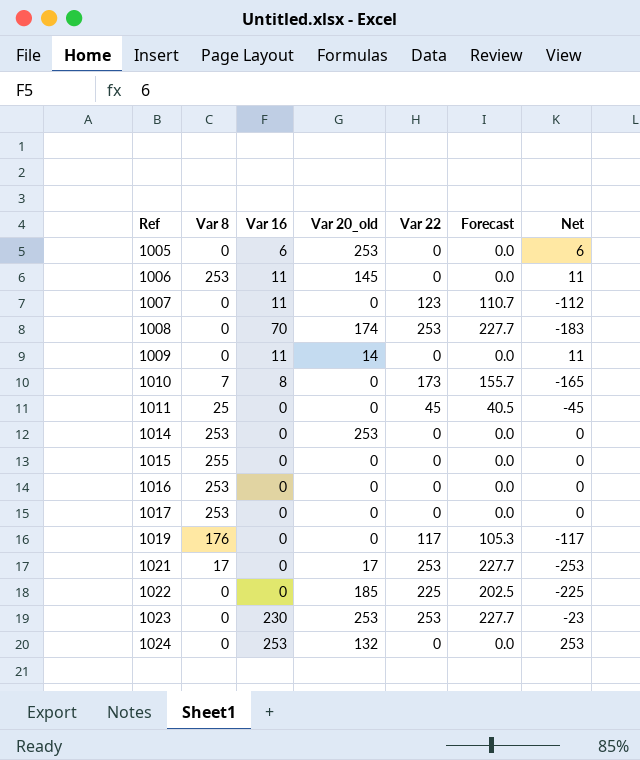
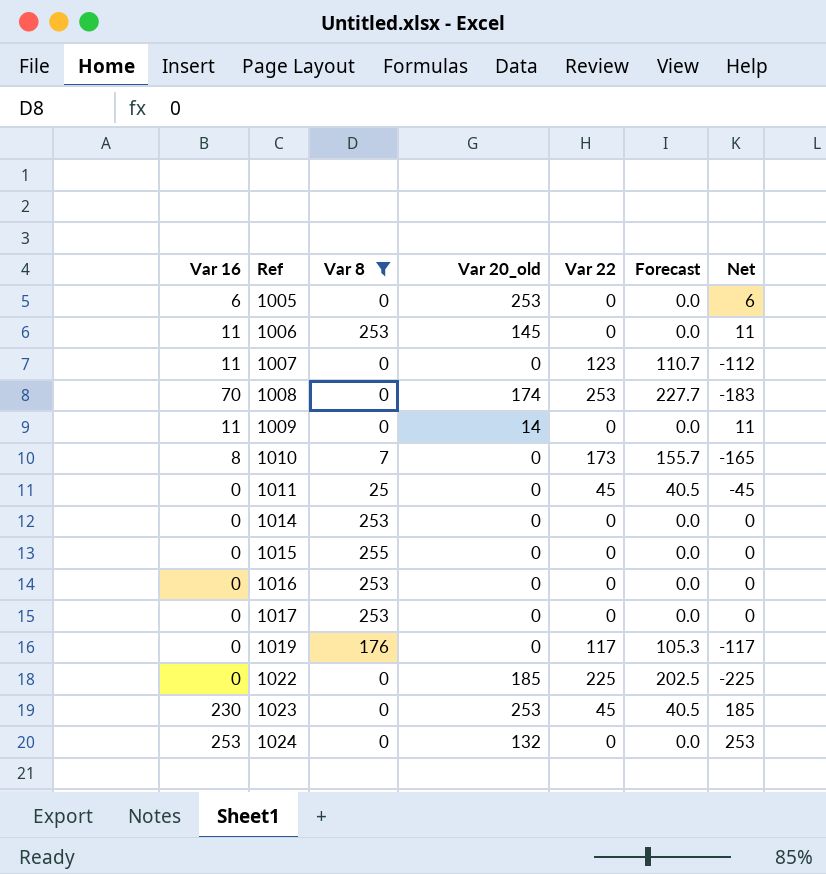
filter: none -> Var 8 != 17
column Var 16 | position: 3 -> 1
1014 | Var 20_old: 253 -> 0
1023 | Var 22: 253 -> 45
1023 | Forecast: 227.7 -> 40.5
1023 | Net: -23 -> 185

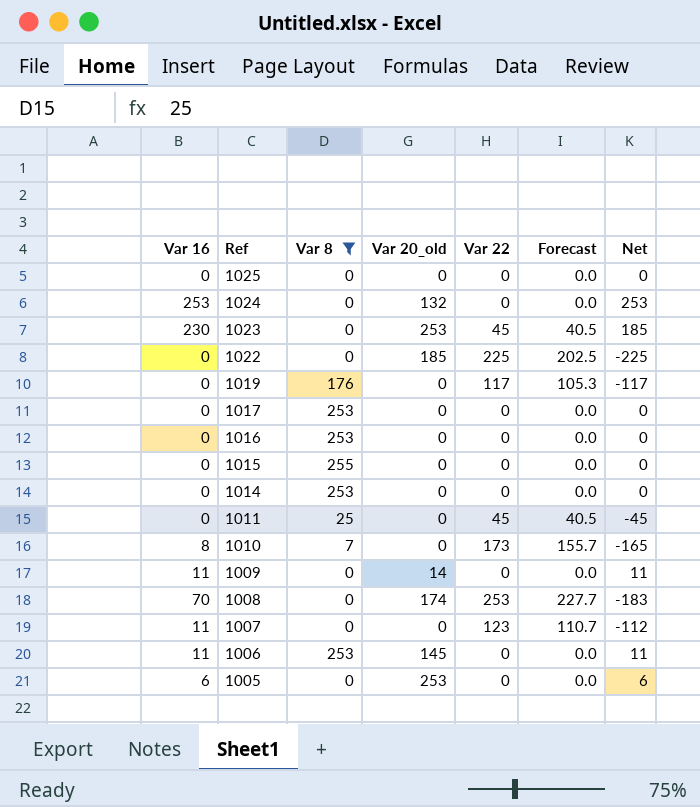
row order: Ref ascending -> Ref descending
row 1025: none -> 0 | 0 | 0 | 0 | 0.0 | 0

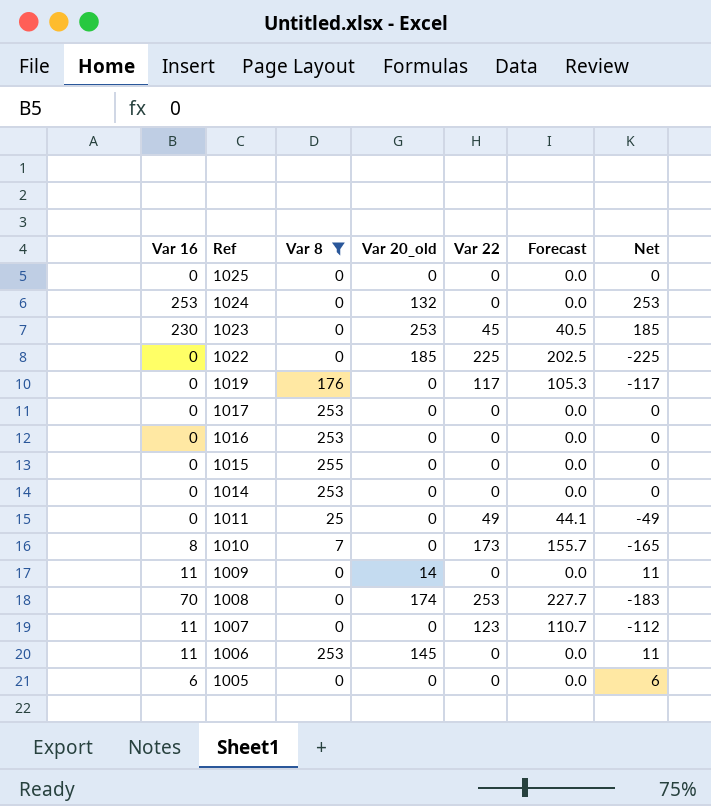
1011 | Var 22: 45 -> 49
1011 | Forecast: 40.5 -> 44.1
1011 | Net: -45 -> -49
1005 | Var 20_old: 253 -> 0

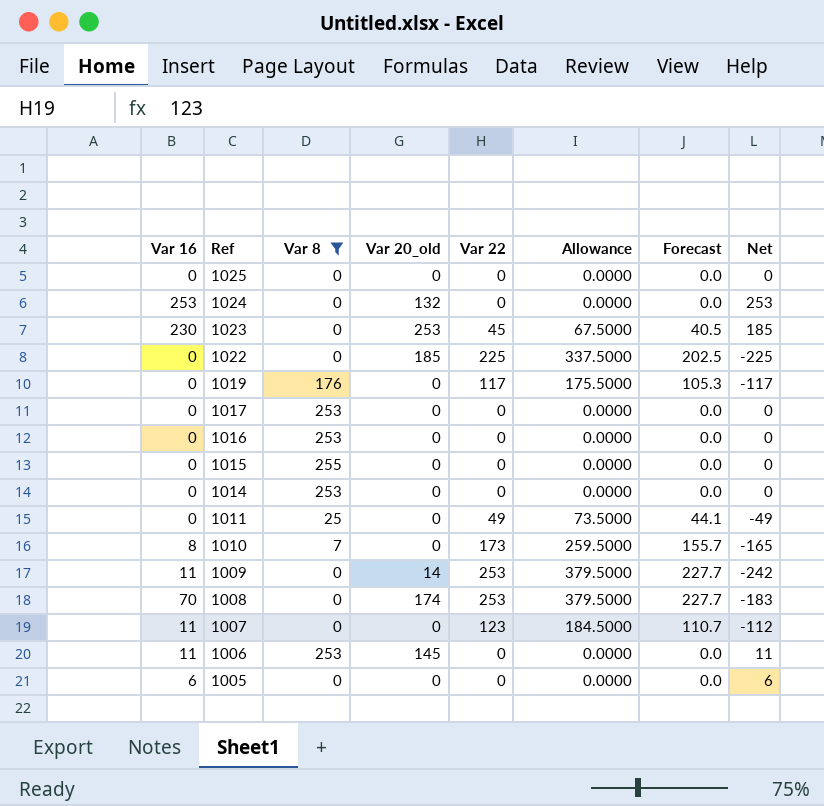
column Allowance | formula: none -> [Var 22] * 1.5
1009 | Var 22: 0 -> 253
1009 | Forecast: 0.0 -> 227.7
1009 | Net: 11 -> -242

